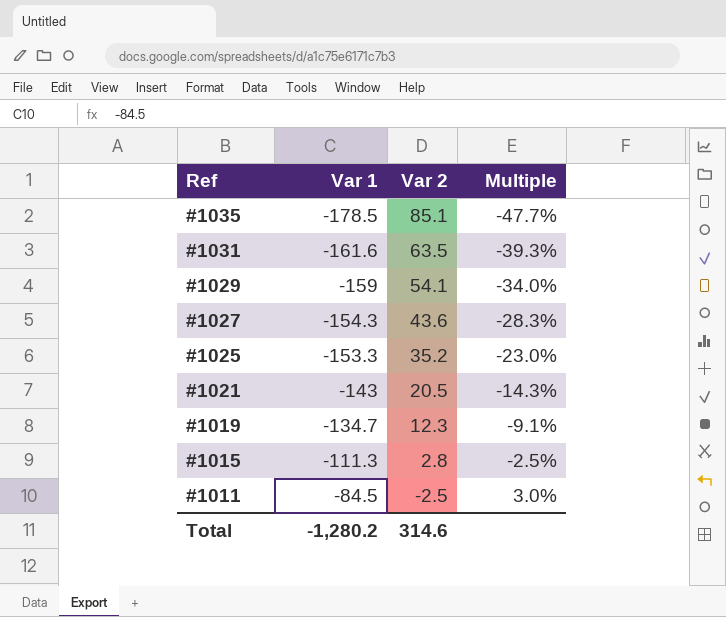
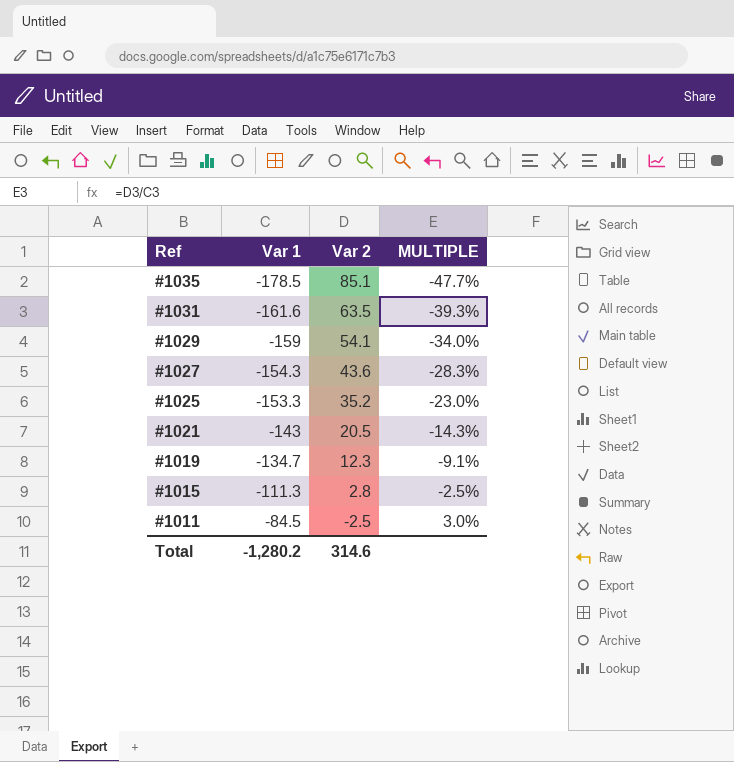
column name: Multiple -> MULTIPLE

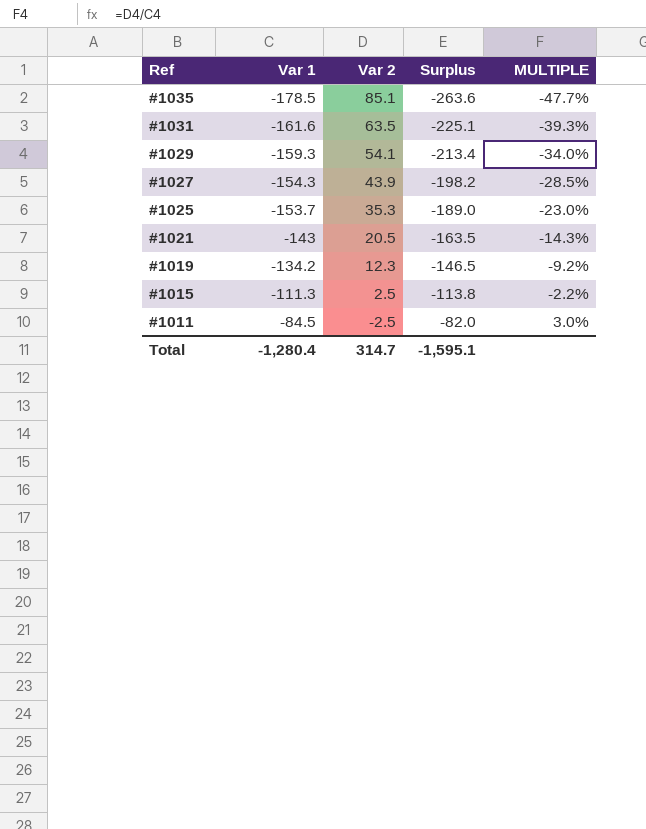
column Surplus | formula: none -> [Var 1] - [Var 2]
#1029 | Var 1: -159 -> -159.3
#1027 | Var 2: 43.6 -> 43.9
#1027 | MULTIPLE: -28.3% -> -28.5%
#1025 | Var 1: -153.3 -> -153.7
#1025 | Var 2: 35.2 -> 35.3
#1019 | Var 1: -134.7 -> -134.2
#1019 | MULTIPLE: -9.1% -> -9.2%
#1015 | Var 2: 2.8 -> 2.5
#1015 | MULTIPLE: -2.5% -> -2.2%
Total | Var 1: -1,280.2 -> -1,280.4
Total | Var 2: 314.6 -> 314.7

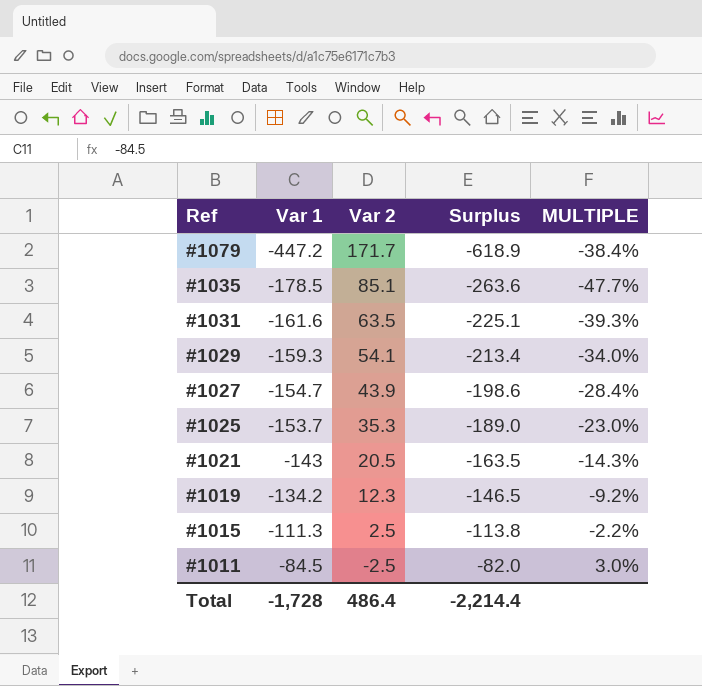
row #1079: none -> -447.2 | 171.7 | -618.9 | -38.4%
#1027 | Var 1: -154.3 -> -154.7
#1027 | Surplus: -198.2 -> -198.6
#1027 | MULTIPLE: -28.5% -> -28.4%
Total | Var 1: -1,280.4 -> -1,728
Total | Var 2: 314.7 -> 486.4
Total | Surplus: -1,595.1 -> -2,214.4

